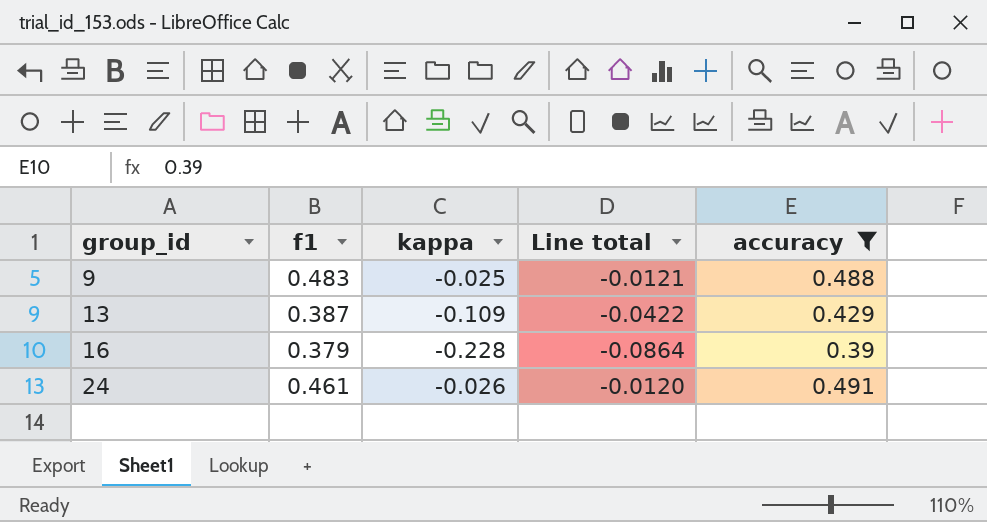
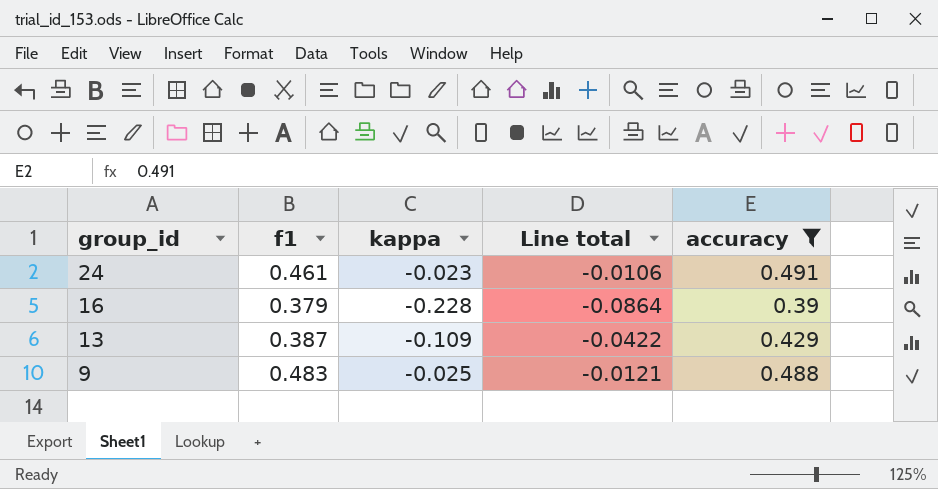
row order: group_id ascending -> group_id descending
24 | kappa: -0.026 -> -0.023
24 | Line total: -0.0120 -> -0.0106

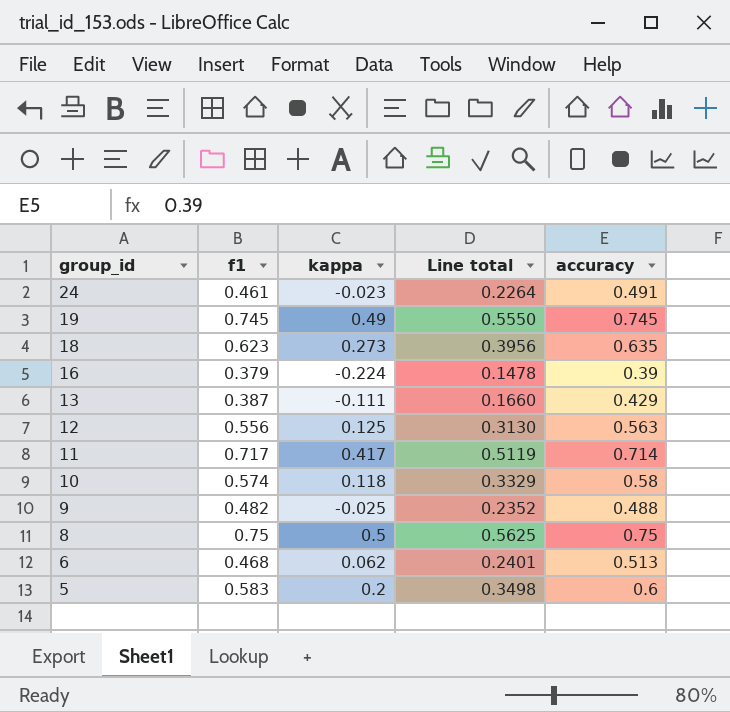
filter: accuracy <= 0.491 -> none
column Line total | formula: [f1] * [kappa] -> [f1] * [accuracy]
16 | kappa: -0.228 -> -0.224
13 | kappa: -0.109 -> -0.111
9 | f1: 0.483 -> 0.482

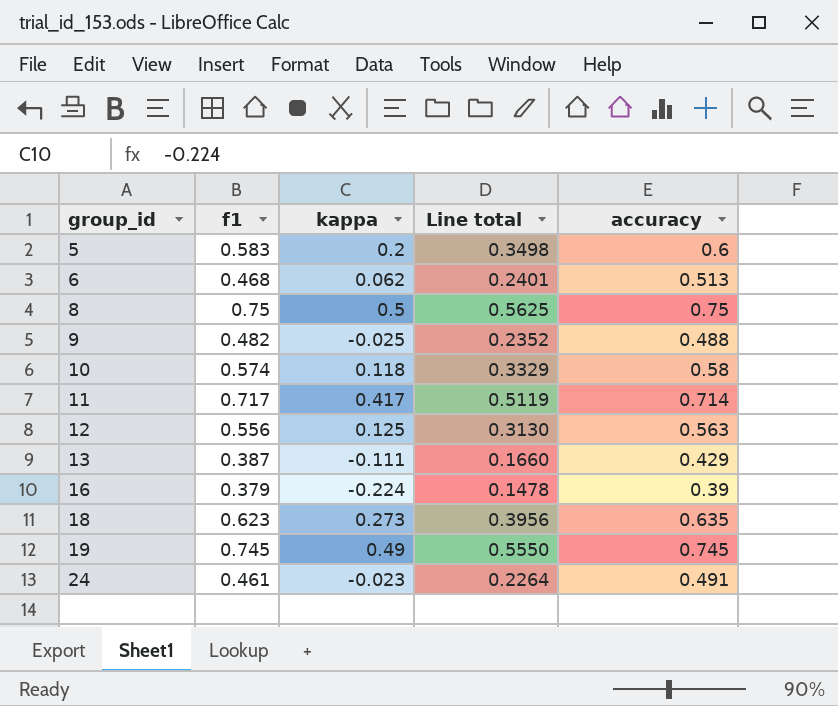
row order: group_id descending -> group_id ascending

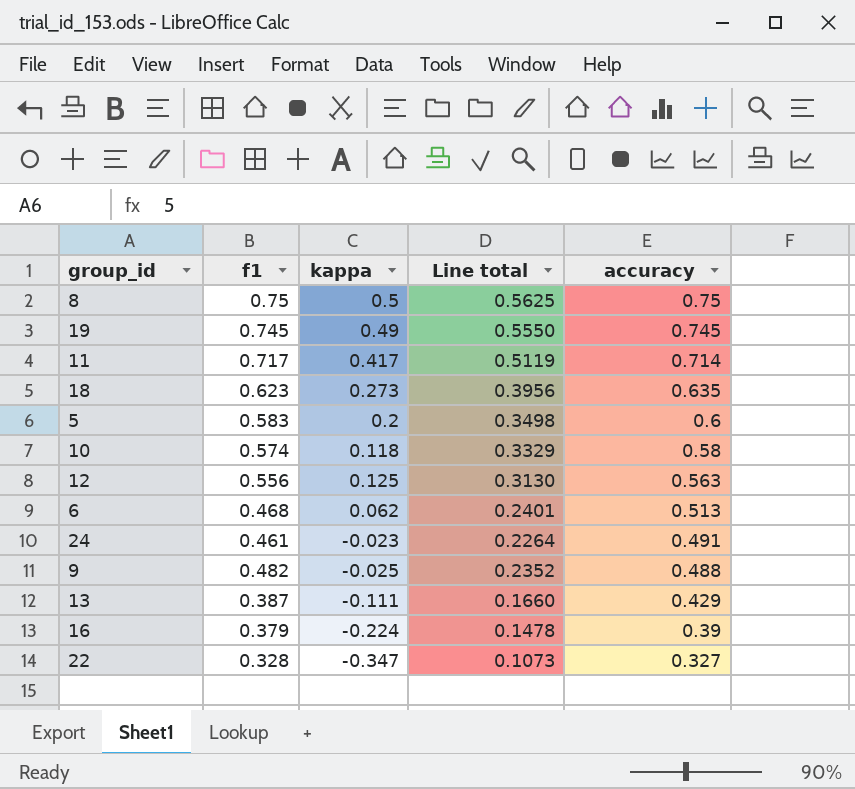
row order: group_id ascending -> accuracy descending
row 22: none -> 0.328 | -0.347 | 0.1073 | 0.327

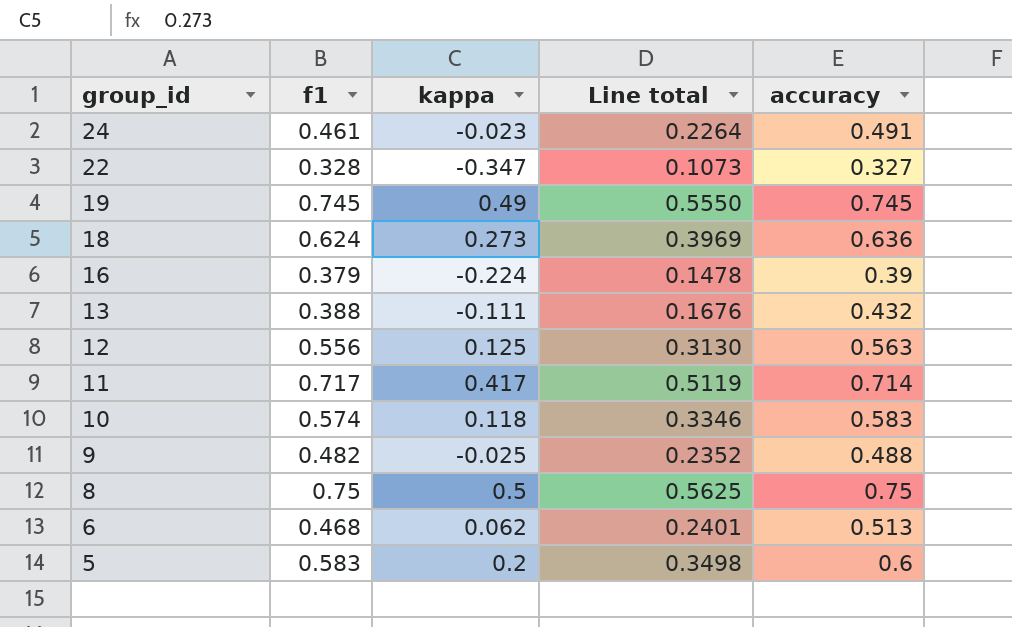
row order: accuracy descending -> group_id descending
18 | f1: 0.623 -> 0.624
18 | Line total: 0.3956 -> 0.3969
18 | accuracy: 0.635 -> 0.636
13 | f1: 0.387 -> 0.388
13 | Line total: 0.1660 -> 0.1676
13 | accuracy: 0.429 -> 0.432
10 | Line total: 0.3329 -> 0.3346
10 | accuracy: 0.58 -> 0.583

